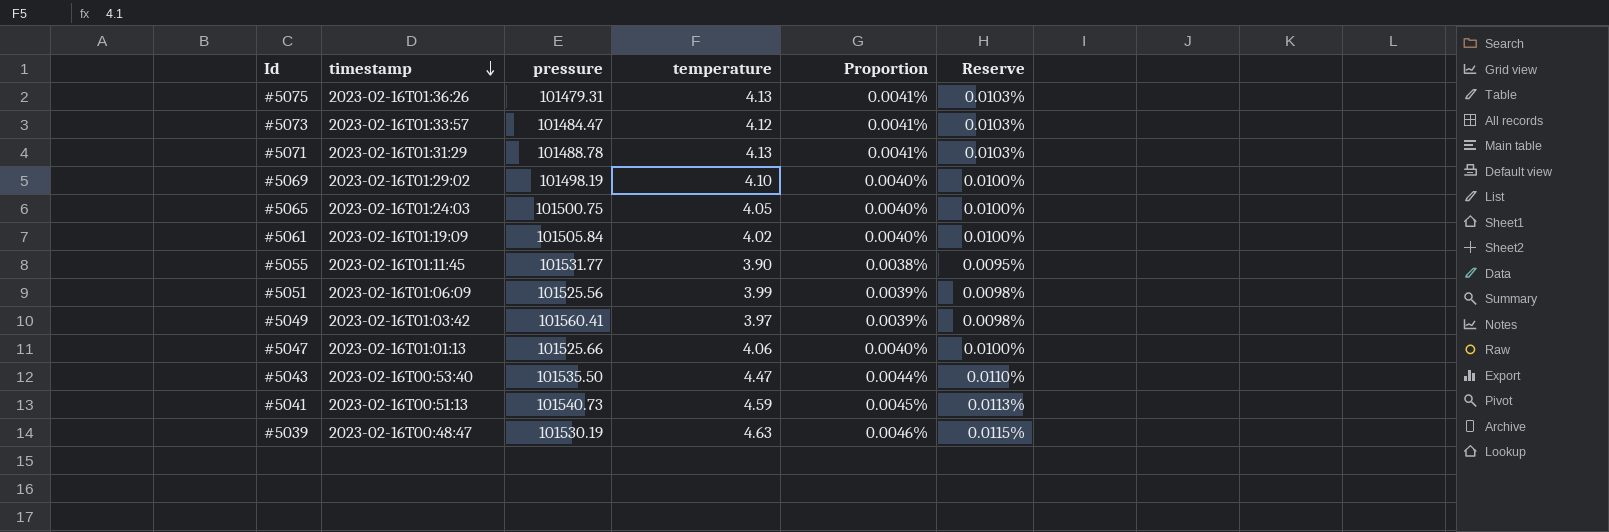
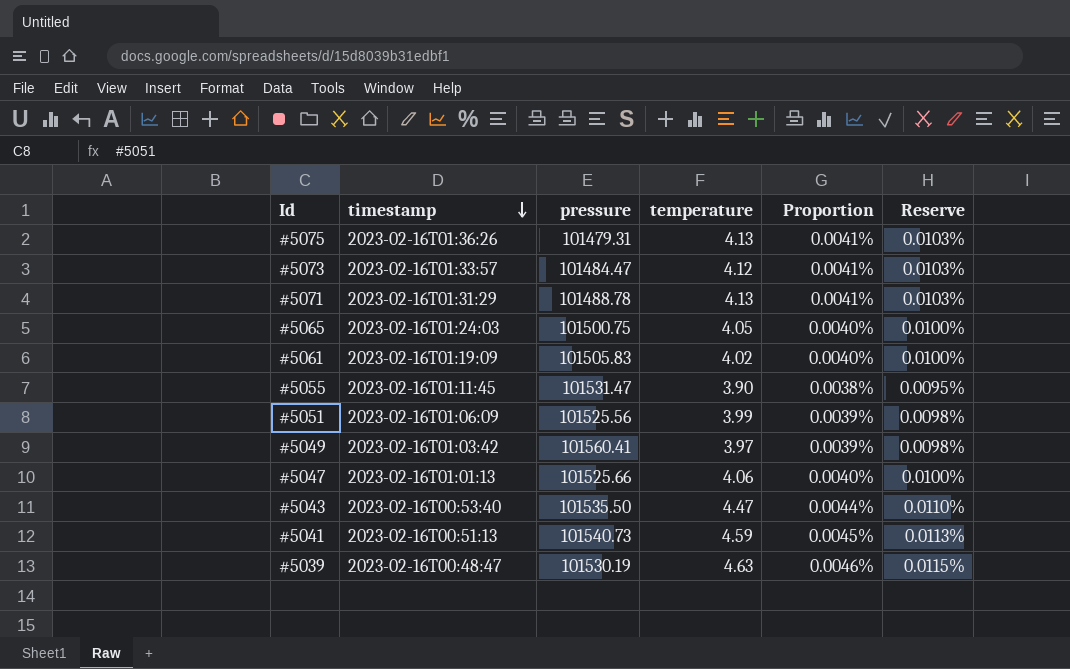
row #5069: 2023-02-16T01:29:02 | 101498.19 | 4.10 | 0.0040% | 0.0100% -> none
#5061 | pressure: 101505.84 -> 101505.83
#5055 | pressure: 101531.77 -> 101531.47

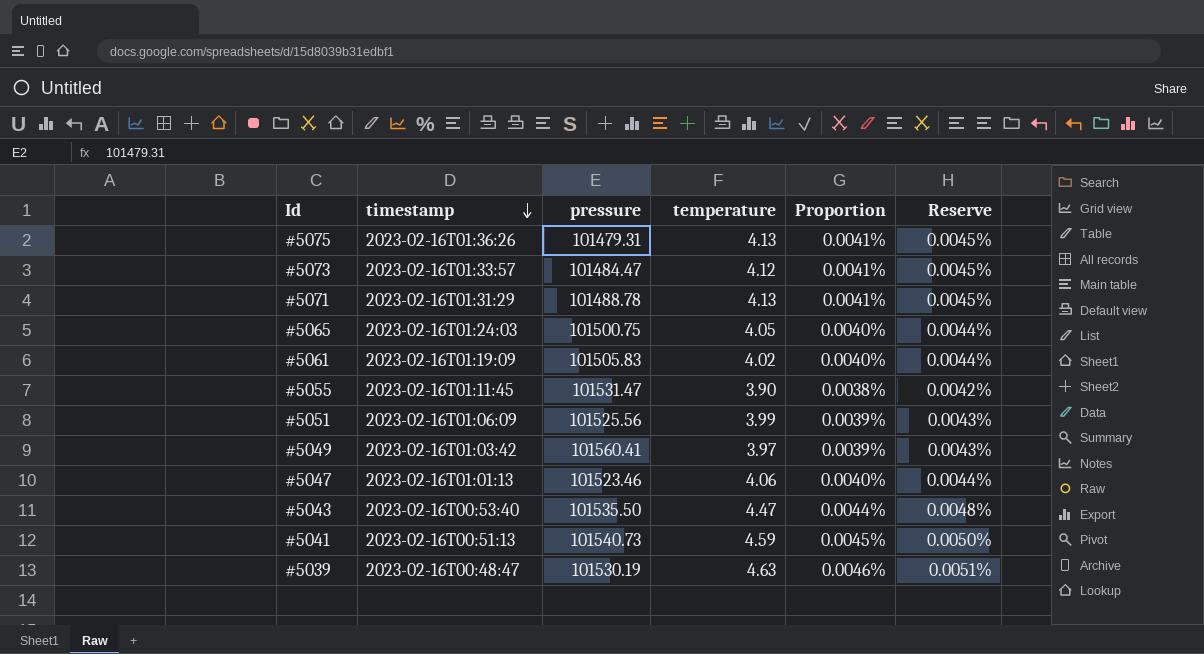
column Reserve | formula: [Proportion] * 2.5 -> [Proportion] * 1.1
#5047 | pressure: 101525.66 -> 101523.46

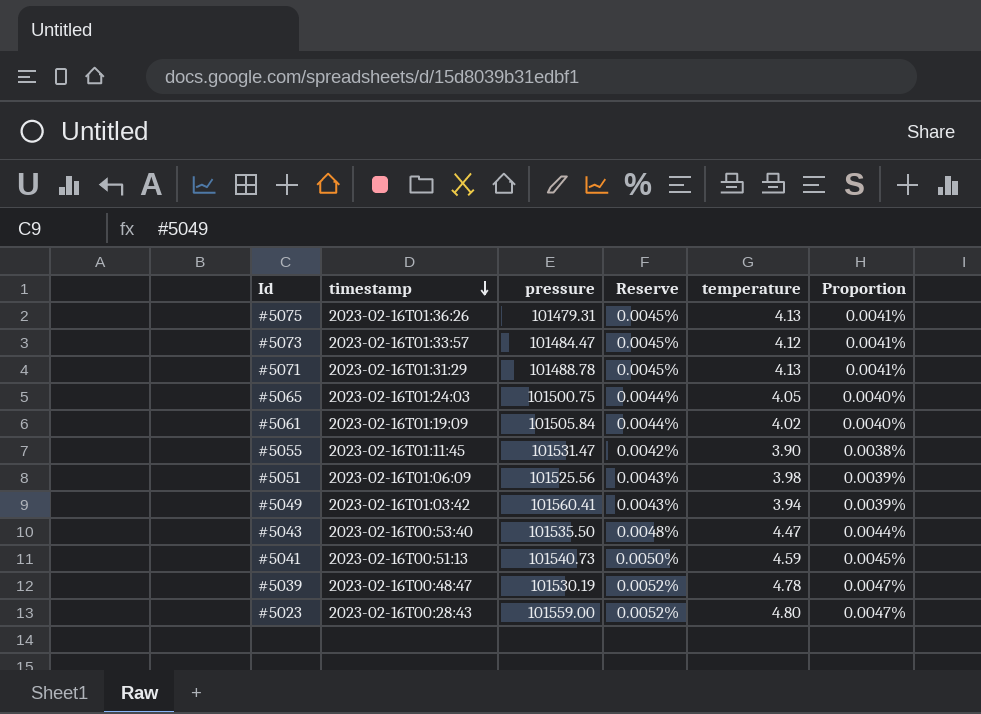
column Reserve | position: 6 -> 4
row #5047: 2023-02-16T01:01:13 | 101523.46 | 4.06 | 0.0040% | 0.0044% -> none
#5061 | pressure: 101505.83 -> 101505.84
#5051 | temperature: 3.99 -> 3.98
#5049 | temperature: 3.97 -> 3.94
#5039 | Reserve: 0.0051% -> 0.0052%
#5039 | temperature: 4.63 -> 4.78
#5039 | Proportion: 0.0046% -> 0.0047%
row #5023: none -> 2023-02-16T00:28:43 | 101559.00 | 0.0052% | 4.80 | 0.0047%

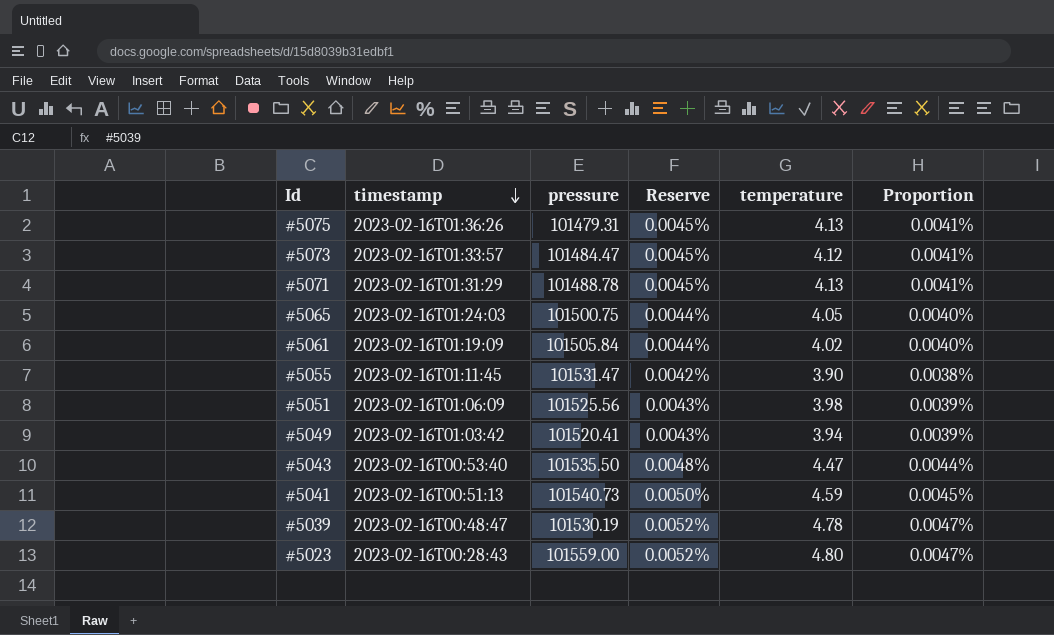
#5049 | pressure: 101560.41 -> 101520.41

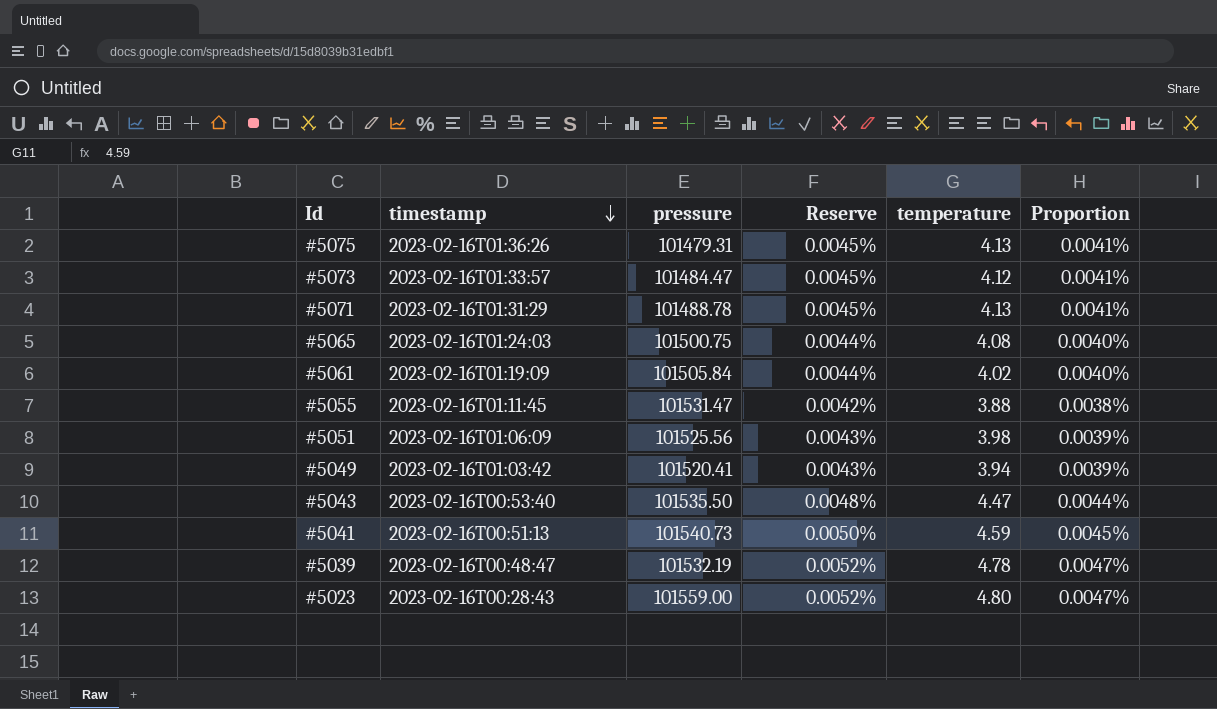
#5065 | temperature: 4.05 -> 4.08
#5055 | temperature: 3.90 -> 3.88
#5039 | pressure: 101530.19 -> 101532.19

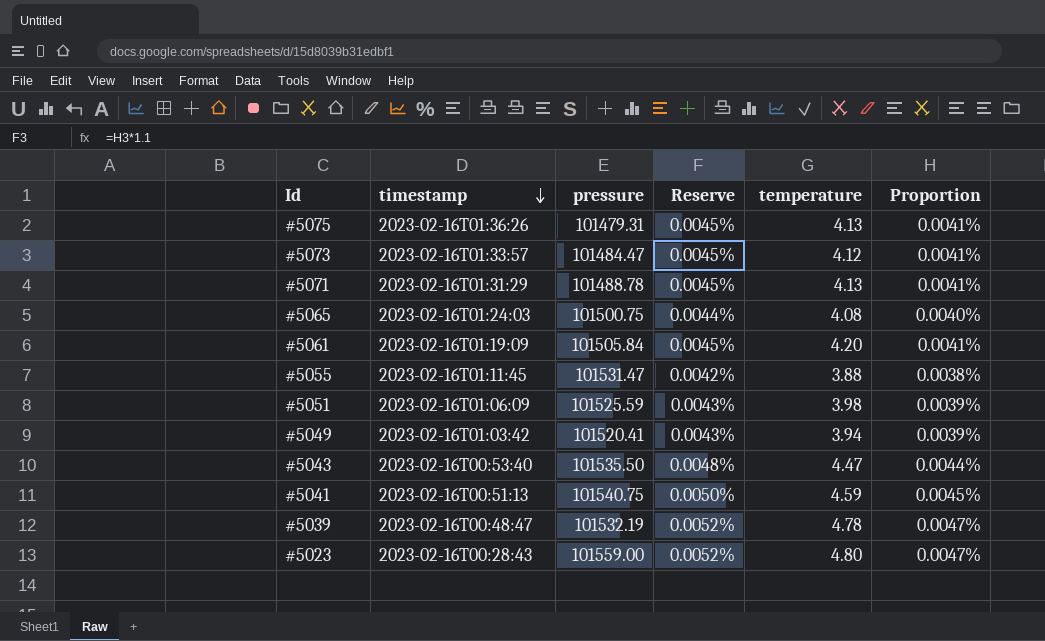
#5061 | Reserve: 0.0044% -> 0.0045%
#5061 | temperature: 4.02 -> 4.20
#5061 | Proportion: 0.0040% -> 0.0041%
#5051 | pressure: 101525.56 -> 101525.59
#5041 | pressure: 101540.73 -> 101540.75

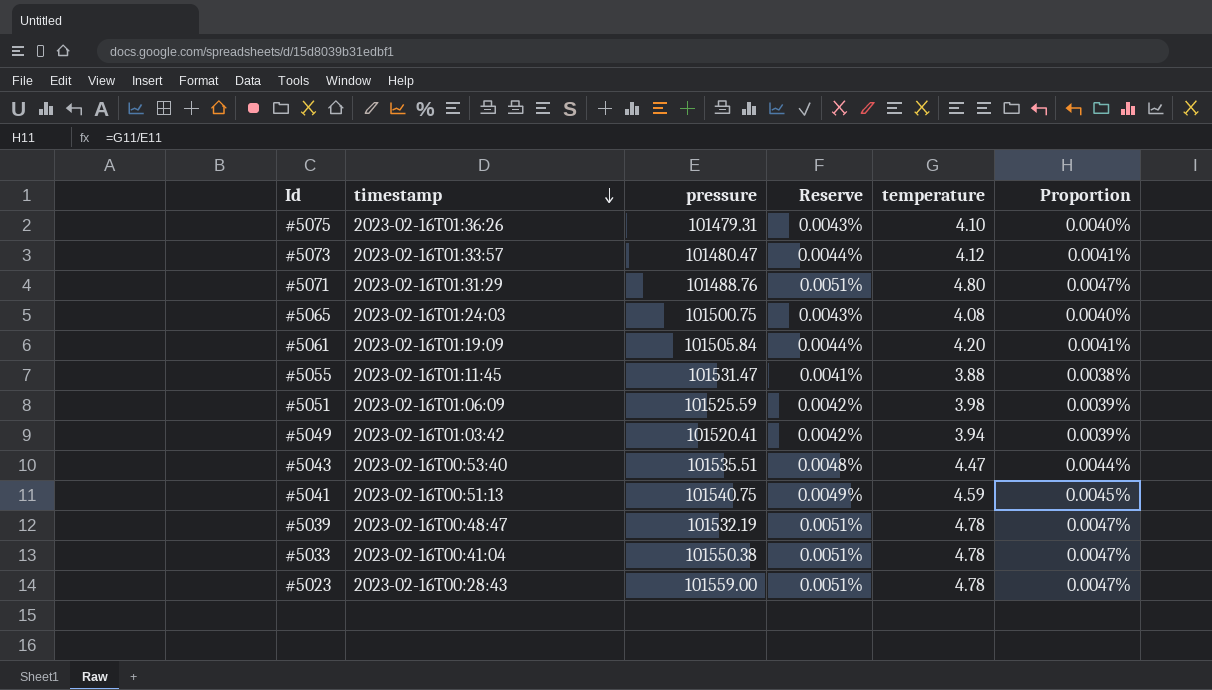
column Reserve | formula: [Proportion] * 1.1 -> [Proportion] * 1.08
#5075 | temperature: 4.13 -> 4.10
#5075 | Proportion: 0.0041% -> 0.0040%
#5073 | pressure: 101484.47 -> 101480.47
#5071 | pressure: 101488.78 -> 101488.76
#5071 | temperature: 4.13 -> 4.80
#5071 | Proportion: 0.0041% -> 0.0047%
#5043 | pressure: 101535.50 -> 101535.51
row #5033: none -> 2023-02-16T00:41:04 | 101550.38 | 0.0051% | 4.78 | 0.0047%
#5023 | temperature: 4.80 -> 4.78

